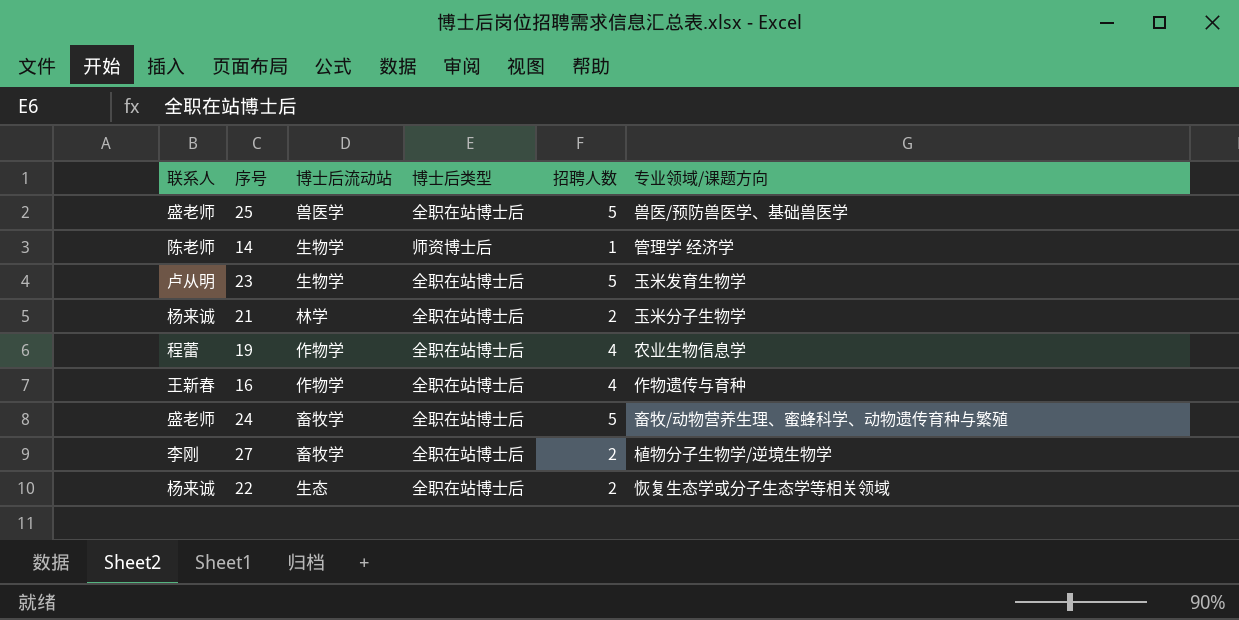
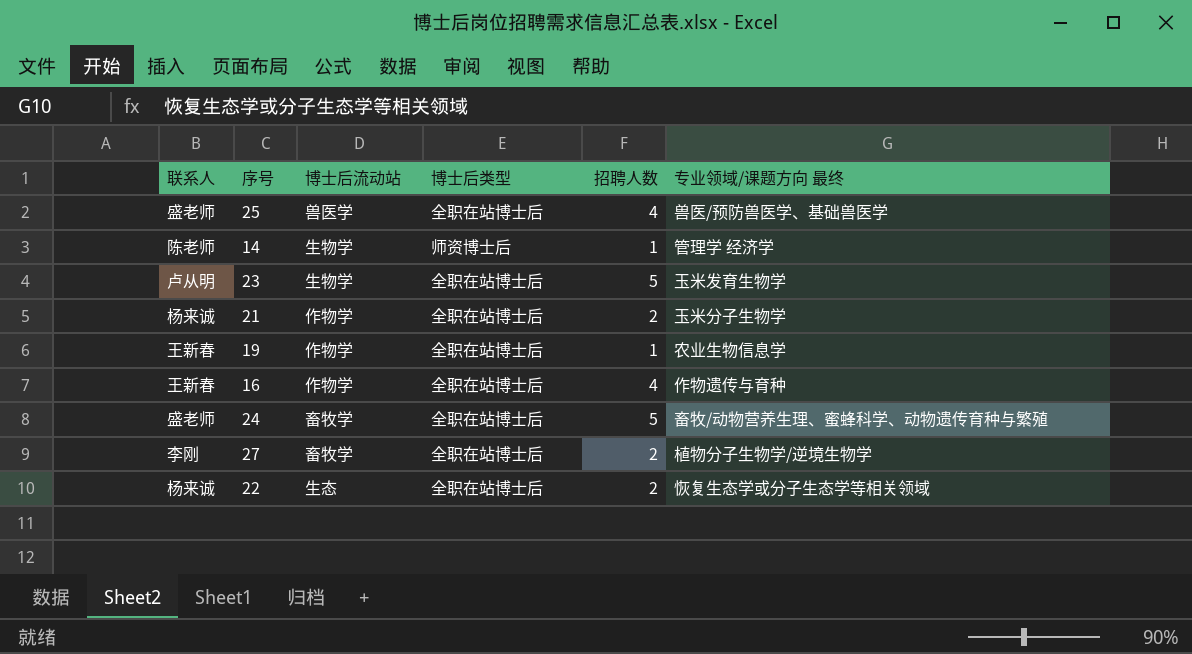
column name: 专业领域/课题方向 -> 专业领域/课题方向 最终
25 | 招聘人数: 5 -> 4
21 | 博士后流动站: 林学 -> 作物学
19 | 联系人: 程蕾 -> 王新春
19 | 招聘人数: 4 -> 1

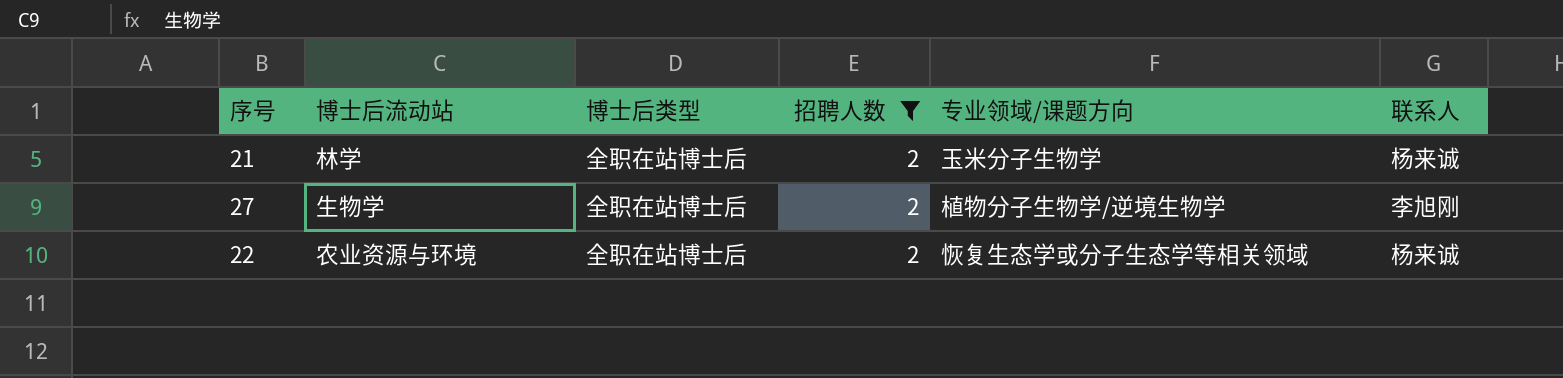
filter: none -> 招聘人数 = 2
column name: 专业领域/课题方向 最终 -> 专业领域/课题方向
column 联系人 | position: 1 -> 6
21 | 博士后流动站: 作物学 -> 林学
27 | 博士后流动站: 畜牧学 -> 生物学
27 | 联系人: 李刚 -> 李旭刚
22 | 博士后流动站: 生态 -> 农业资源与环境

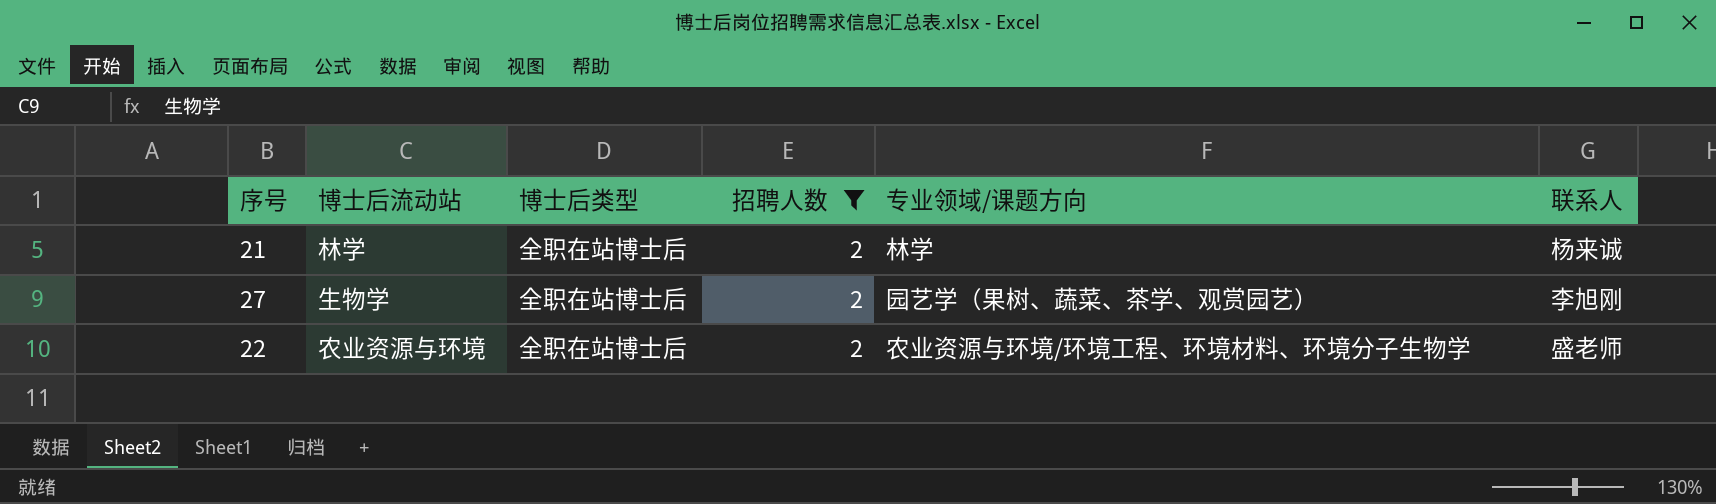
21 | 专业领域/课题方向: 玉米分子生物学 -> 林学
27 | 专业领域/课题方向: 植物分子生物学/逆境生物学 -> 园艺学（果树、蔬菜、茶学、观赏园艺）
22 | 专业领域/课题方向: 恢复生态学或分子生态学等相关领域 -> 农业资源与环境/环境工程、环境材料、环境分子生物学
22 | 联系人: 杨来诚 -> 盛老师

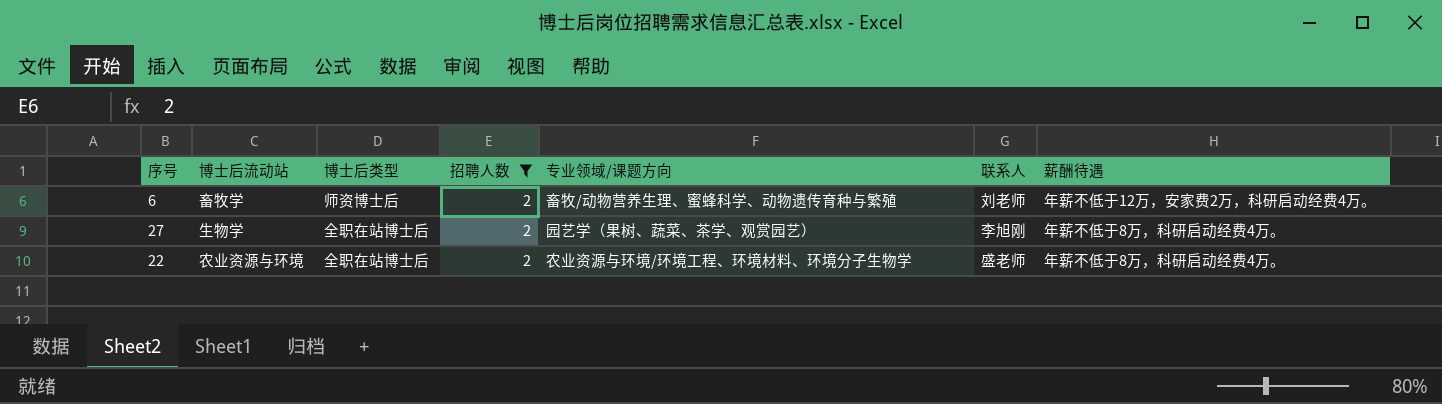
column 薪酬待遇 | position: none -> 7
row 21: 林学 | 全职在站博士后 | 2 | 林学 | 杨来诚 -> none
row 6: none -> 畜牧学 | 师资博士后 | 2 | 畜牧/动物营养生理、蜜蜂科学、动物遗传育种与繁殖 | 刘老师 | 年薪不低于12万，安家费2万，科研启动经费4万。

